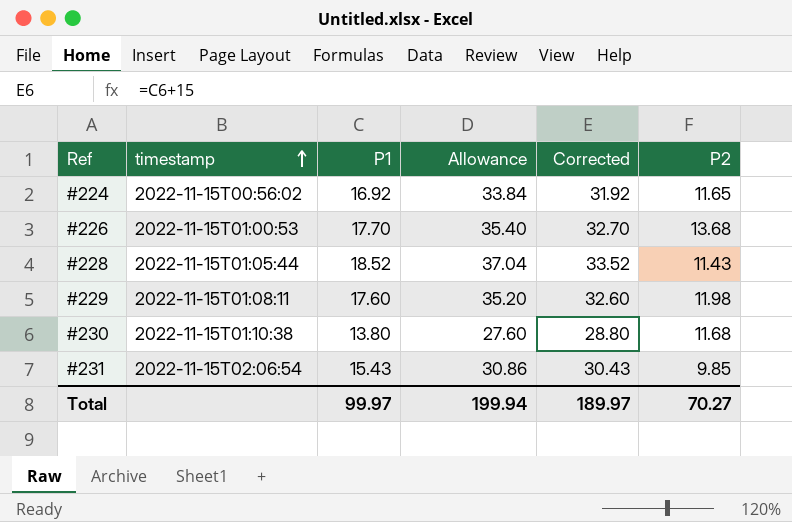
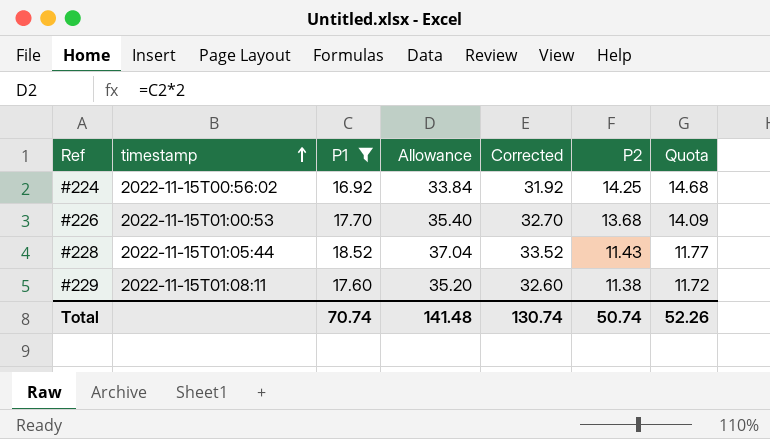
filter: none -> P1 >= 16.92
column Quota | formula: none -> [P2] * 1.03
#224 | P2: 11.65 -> 14.25
#229 | P2: 11.98 -> 11.38
Total | P1: 99.97 -> 70.74
Total | Allowance: 199.94 -> 141.48
Total | Corrected: 189.97 -> 130.74
Total | P2: 70.27 -> 50.74

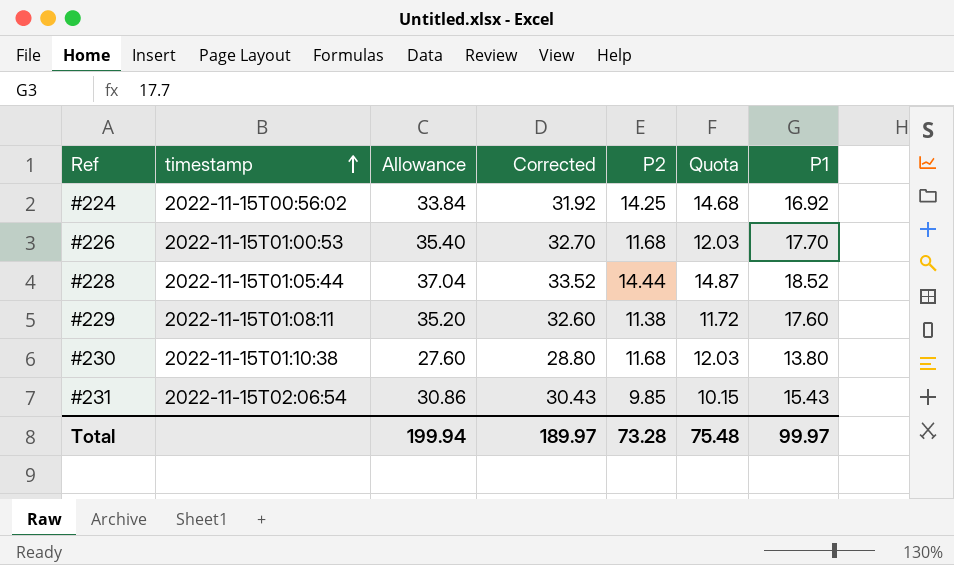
filter: P1 >= 16.92 -> none
column P1 | position: 3 -> 7
#226 | P2: 13.68 -> 11.68
#226 | Quota: 14.09 -> 12.03
#228 | P2: 11.43 -> 14.44
#228 | Quota: 11.77 -> 14.87
Total | Allowance: 141.48 -> 199.94
Total | Corrected: 130.74 -> 189.97
Total | P2: 50.74 -> 73.28
Total | Quota: 52.26 -> 75.48
Total | P1: 70.74 -> 99.97

